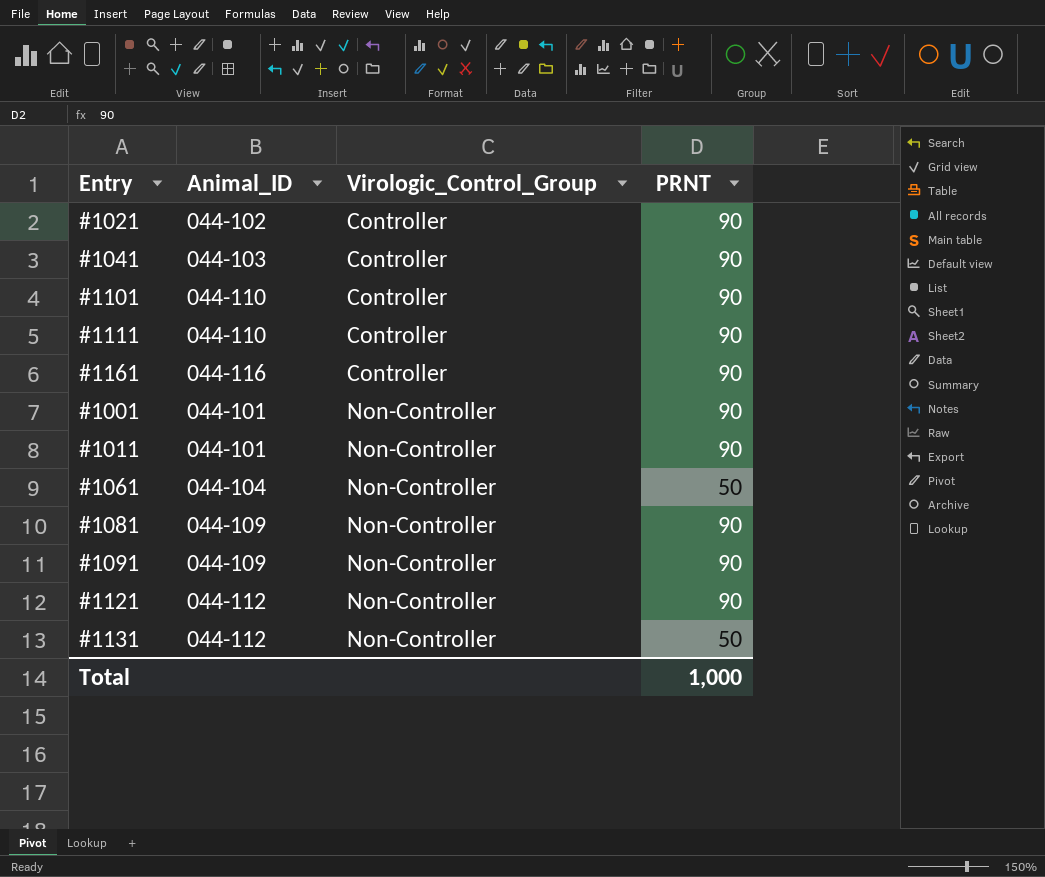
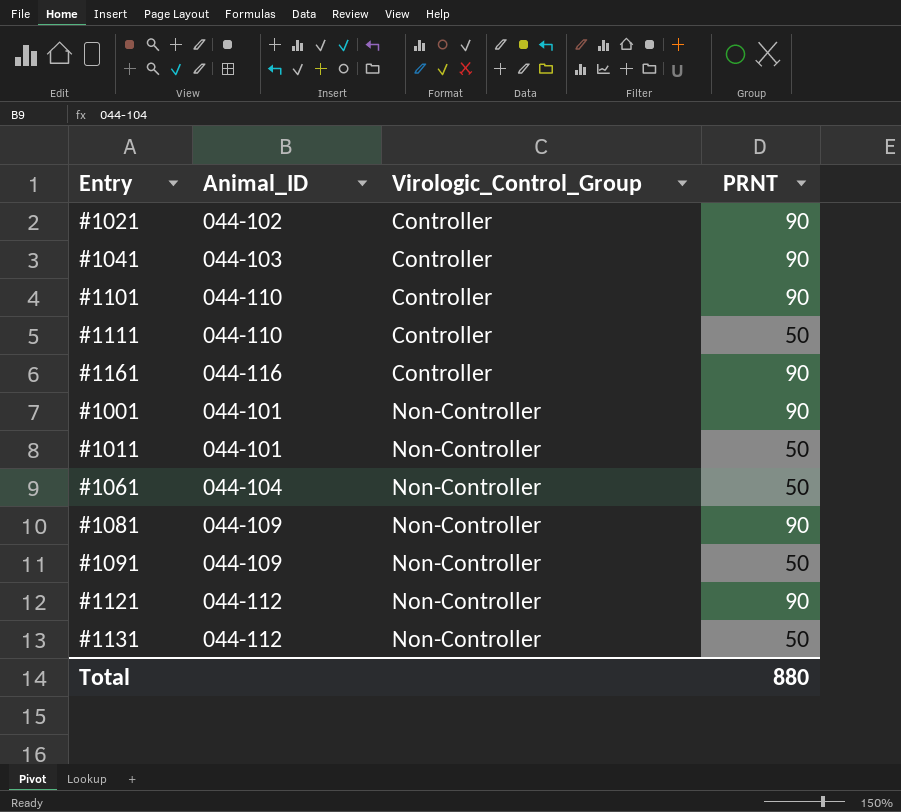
#1111 | PRNT: 90 -> 50
#1011 | PRNT: 90 -> 50
#1091 | PRNT: 90 -> 50
Total | PRNT: 1,000 -> 880

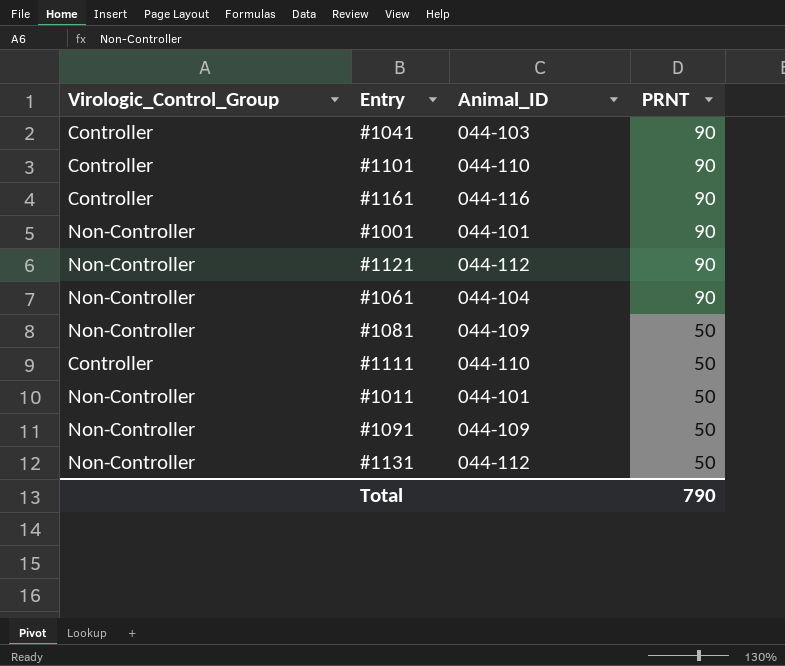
row order: Virologic_Control_Group ascending -> PRNT descending
column Virologic_Control_Group | position: 3 -> 1
row #1021: 044-102 | Controller | 90 -> none
#1061 | PRNT: 50 -> 90
#1081 | PRNT: 90 -> 50
Total | PRNT: 880 -> 790

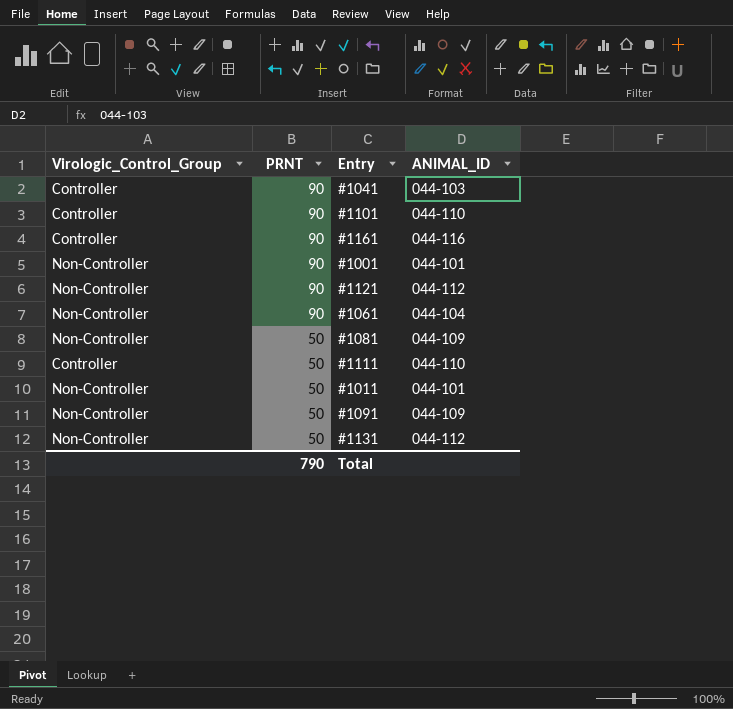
column PRNT | position: 4 -> 2
column name: Animal_ID -> ANIMAL_ID

